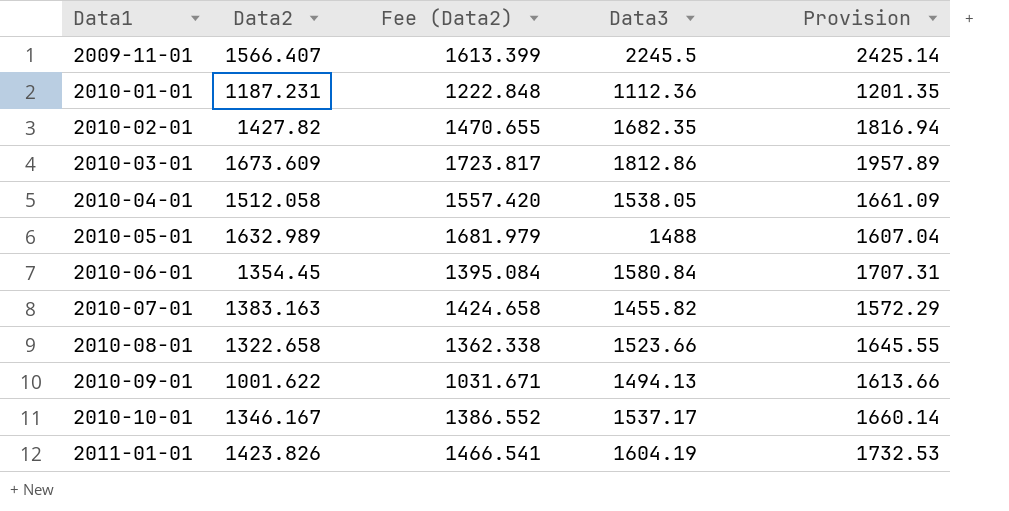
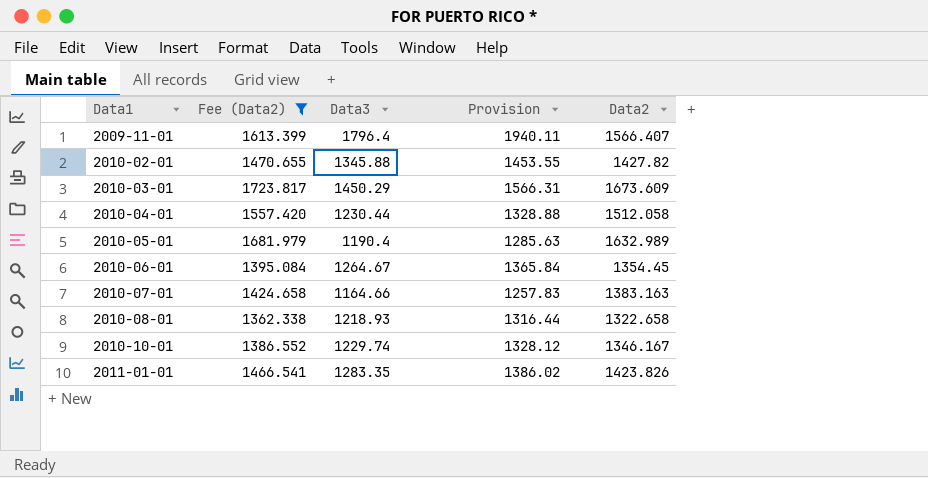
filter: none -> Fee (Data2) >= 1362.338
column Data2 | position: 2 -> 5
2009-11-01 | Data3: 2245.5 -> 1796.4
2009-11-01 | Provision: 2425.14 -> 1940.11
2010-02-01 | Data3: 1682.35 -> 1345.88
2010-02-01 | Provision: 1816.94 -> 1453.55
2010-03-01 | Data3: 1812.86 -> 1450.29
2010-03-01 | Provision: 1957.89 -> 1566.31
2010-04-01 | Data3: 1538.05 -> 1230.44
2010-04-01 | Provision: 1661.09 -> 1328.88
2010-05-01 | Data3: 1488 -> 1190.4
2010-05-01 | Provision: 1607.04 -> 1285.63
2010-06-01 | Data3: 1580.84 -> 1264.67
2010-06-01 | Provision: 1707.31 -> 1365.84
2010-07-01 | Data3: 1455.82 -> 1164.66
2010-07-01 | Provision: 1572.29 -> 1257.83
2010-08-01 | Data3: 1523.66 -> 1218.93
2010-08-01 | Provision: 1645.55 -> 1316.44
2010-10-01 | Data3: 1537.17 -> 1229.74
2010-10-01 | Provision: 1660.14 -> 1328.12
2011-01-01 | Data3: 1604.19 -> 1283.35
2011-01-01 | Provision: 1732.53 -> 1386.02

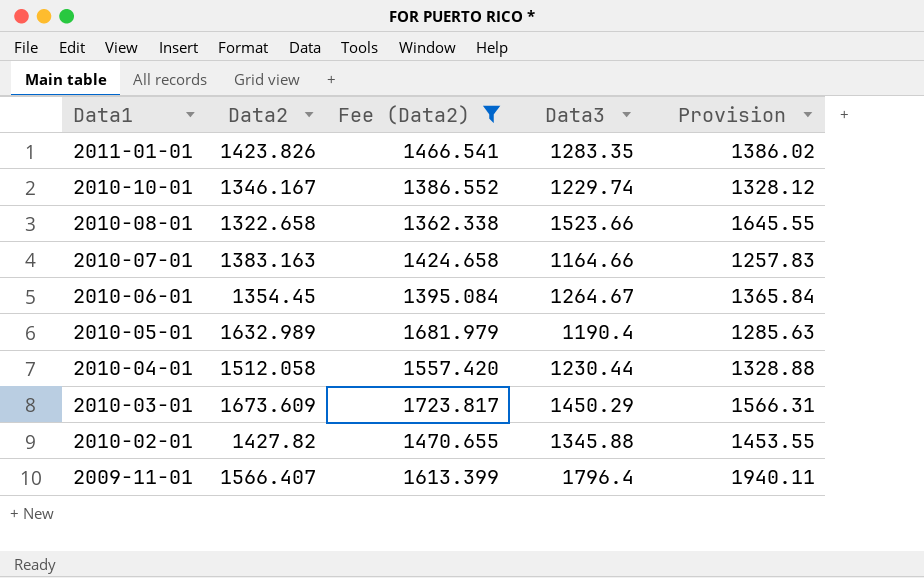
row order: Data1 ascending -> Data1 descending
column Data2 | position: 5 -> 2
2010-08-01 | Data3: 1218.93 -> 1523.66
2010-08-01 | Provision: 1316.44 -> 1645.55

